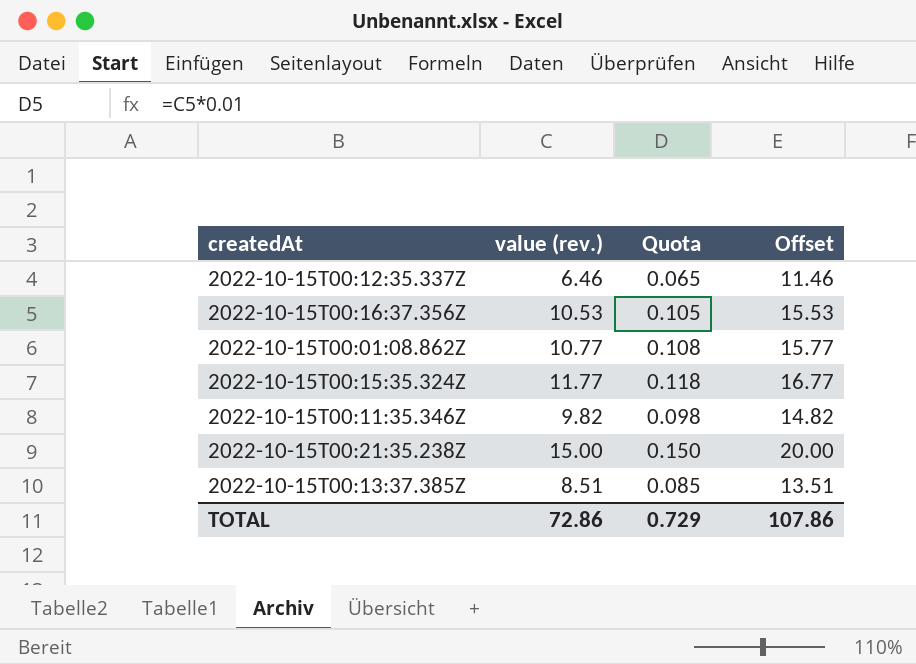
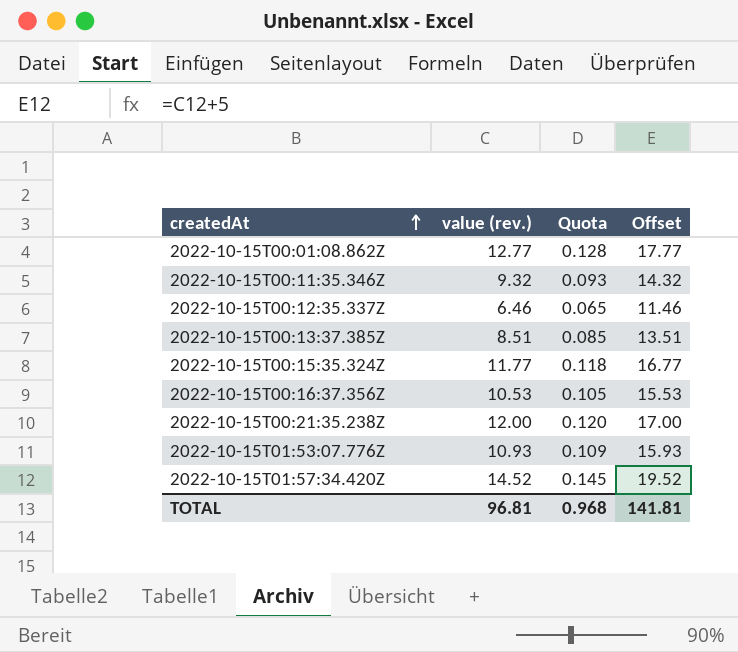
row order: none -> createdAt ascending
2022-10-15T00:01:08.862Z | value (rev.): 10.77 -> 12.77
2022-10-15T00:01:08.862Z | Quota: 0.108 -> 0.128
2022-10-15T00:01:08.862Z | Offset: 15.77 -> 17.77
2022-10-15T00:11:35.346Z | value (rev.): 9.82 -> 9.32
2022-10-15T00:11:35.346Z | Quota: 0.098 -> 0.093
2022-10-15T00:11:35.346Z | Offset: 14.82 -> 14.32
2022-10-15T00:21:35.238Z | value (rev.): 15.00 -> 12.00
2022-10-15T00:21:35.238Z | Quota: 0.150 -> 0.120
2022-10-15T00:21:35.238Z | Offset: 20.00 -> 17.00
row 2022-10-15T01:53:07.776Z: none -> 10.93 | 0.109 | 15.93
row 2022-10-15T01:57:34.420Z: none -> 14.52 | 0.145 | 19.52
TOTAL | value (rev.): 72.86 -> 96.81
TOTAL | Quota: 0.729 -> 0.968
TOTAL | Offset: 107.86 -> 141.81

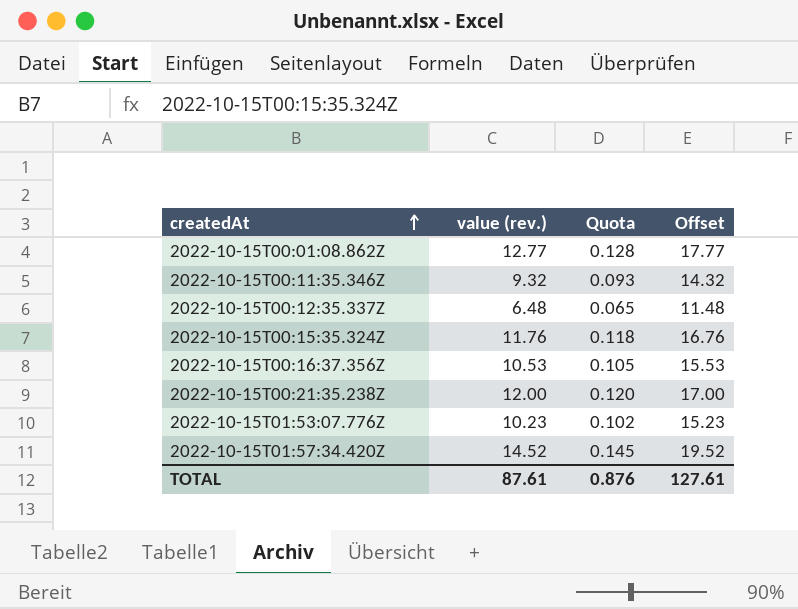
row 2022-10-15T00:13:37.385Z: 8.51 | 0.085 | 13.51 -> none
2022-10-15T00:12:35.337Z | value (rev.): 6.46 -> 6.48
2022-10-15T00:12:35.337Z | Offset: 11.46 -> 11.48
2022-10-15T00:15:35.324Z | value (rev.): 11.77 -> 11.76
2022-10-15T00:15:35.324Z | Offset: 16.77 -> 16.76
2022-10-15T01:53:07.776Z | value (rev.): 10.93 -> 10.23
2022-10-15T01:53:07.776Z | Quota: 0.109 -> 0.102
2022-10-15T01:53:07.776Z | Offset: 15.93 -> 15.23
TOTAL | value (rev.): 96.81 -> 87.61
TOTAL | Quota: 0.968 -> 0.876
TOTAL | Offset: 141.81 -> 127.61

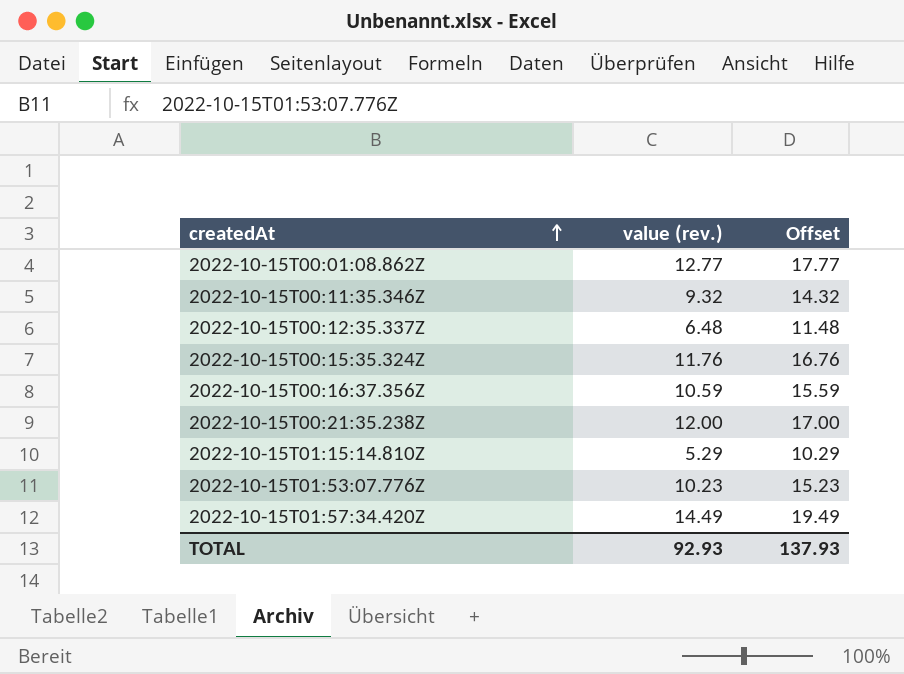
column Quota | formula: [value (rev.)] * 0.01 -> none
2022-10-15T00:16:37.356Z | value (rev.): 10.53 -> 10.59
2022-10-15T00:16:37.356Z | Offset: 15.53 -> 15.59
row 2022-10-15T01:15:14.810Z: none -> 5.29 | 10.29
2022-10-15T01:57:34.420Z | value (rev.): 14.52 -> 14.49
2022-10-15T01:57:34.420Z | Offset: 19.52 -> 19.49
TOTAL | value (rev.): 87.61 -> 92.93
TOTAL | Offset: 127.61 -> 137.93

